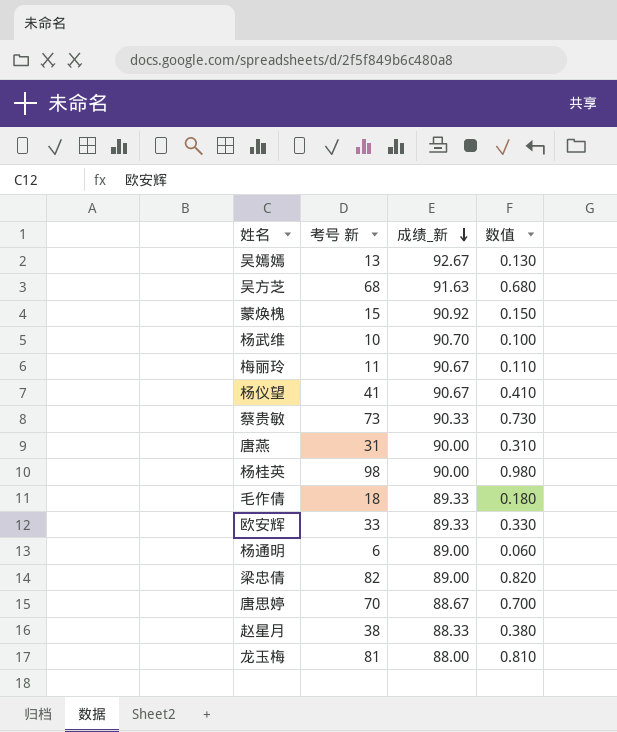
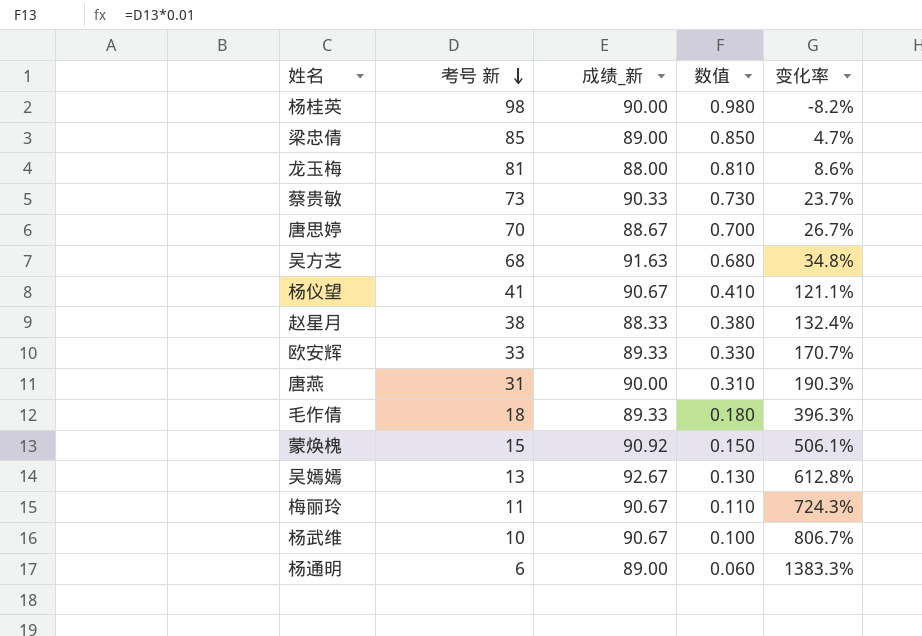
row order: 成绩_新 descending -> 考号 新 descending
column 变化率 | formula: none -> ([成绩_新] - [考号 新]) / [考号 新]
梁忠倩 | 考号 新: 82 -> 85
梁忠倩 | 数值: 0.820 -> 0.850
杨武维 | 成绩_新: 90.70 -> 90.67

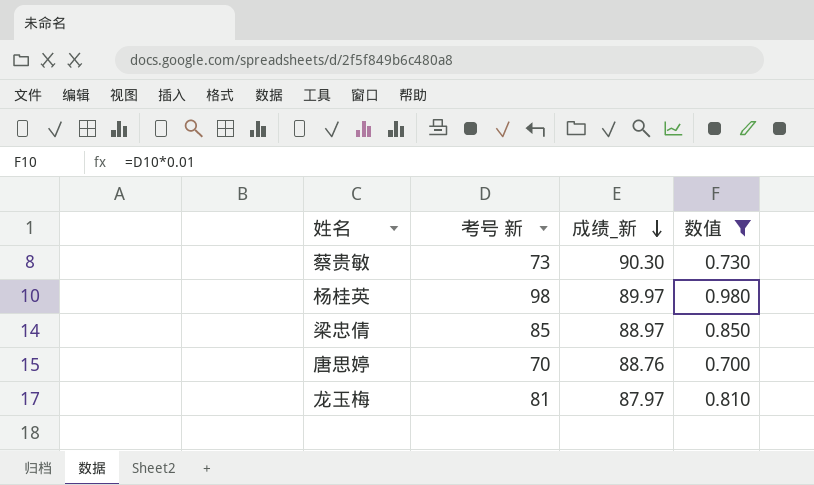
filter: none -> 数值 >= 0.700
row order: 考号 新 descending -> 成绩_新 descending
column 变化率 | formula: ([成绩_新] - [考号 新]) / [考号 新] -> none
蔡贵敏 | 成绩_新: 90.33 -> 90.30
杨桂英 | 成绩_新: 90.00 -> 89.97
梁忠倩 | 成绩_新: 89.00 -> 88.97
唐思婷 | 成绩_新: 88.67 -> 88.76
龙玉梅 | 成绩_新: 88.00 -> 87.97

